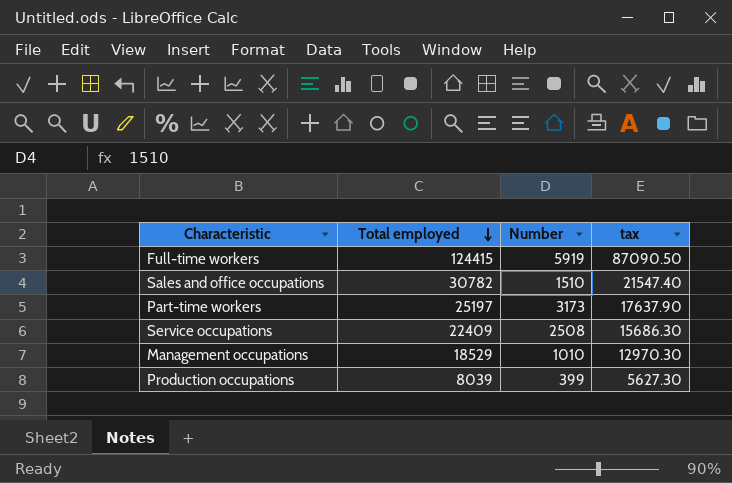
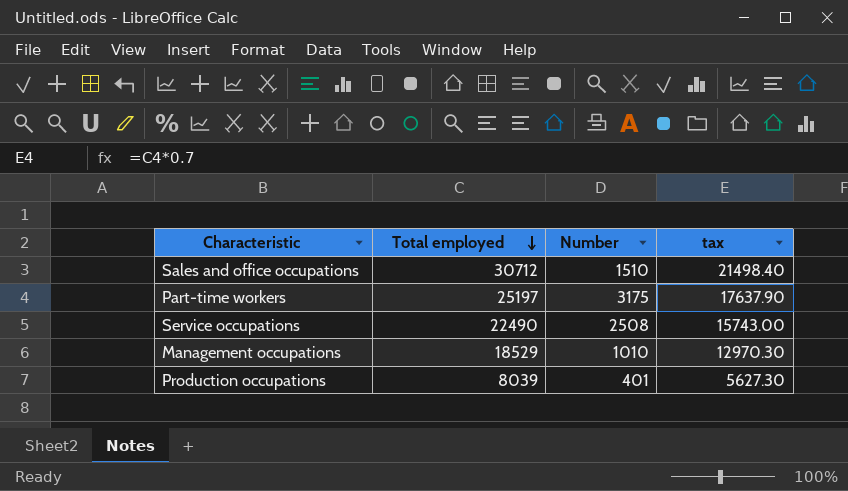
row Full-time workers: 124415 | 5919 | 87090.50 -> none
Sales and office occupations | Total employed: 30782 -> 30712
Sales and office occupations | tax: 21547.40 -> 21498.40
Part-time workers | Number: 3173 -> 3175
Service occupations | Total employed: 22409 -> 22490
Service occupations | tax: 15686.30 -> 15743.00
Production occupations | Number: 399 -> 401

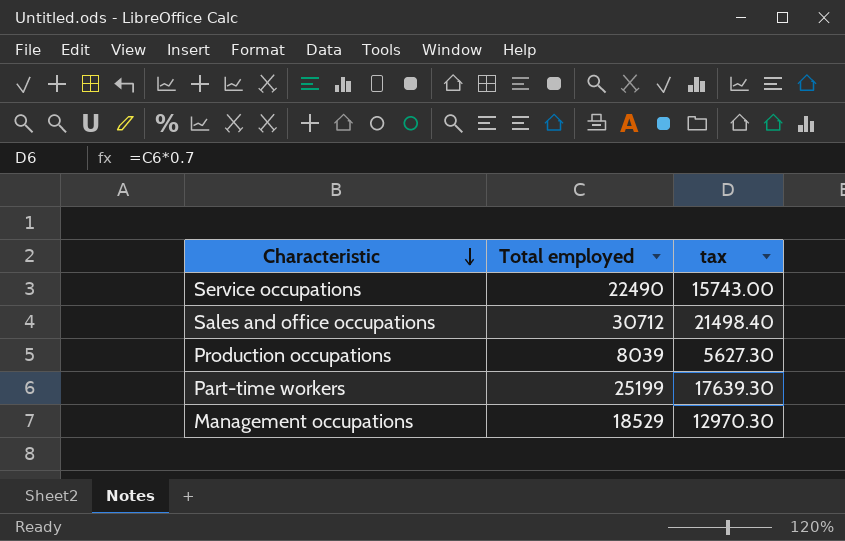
row order: Total employed descending -> Characteristic descending
column Number | position: 3 -> none
Part-time workers | Total employed: 25197 -> 25199
Part-time workers | tax: 17637.90 -> 17639.30

